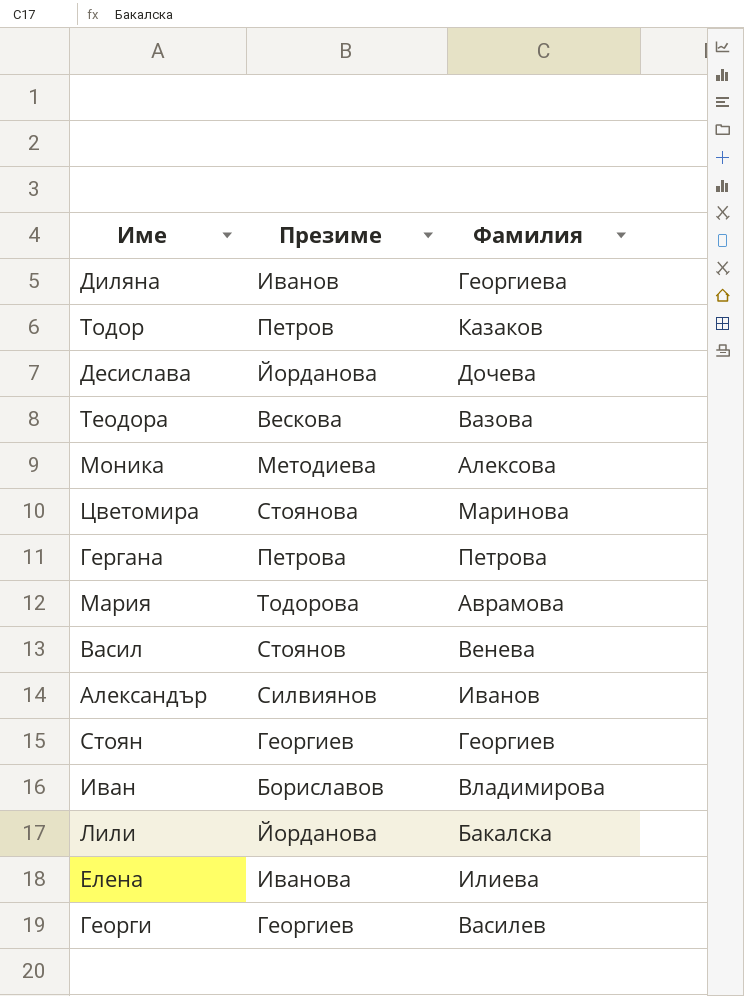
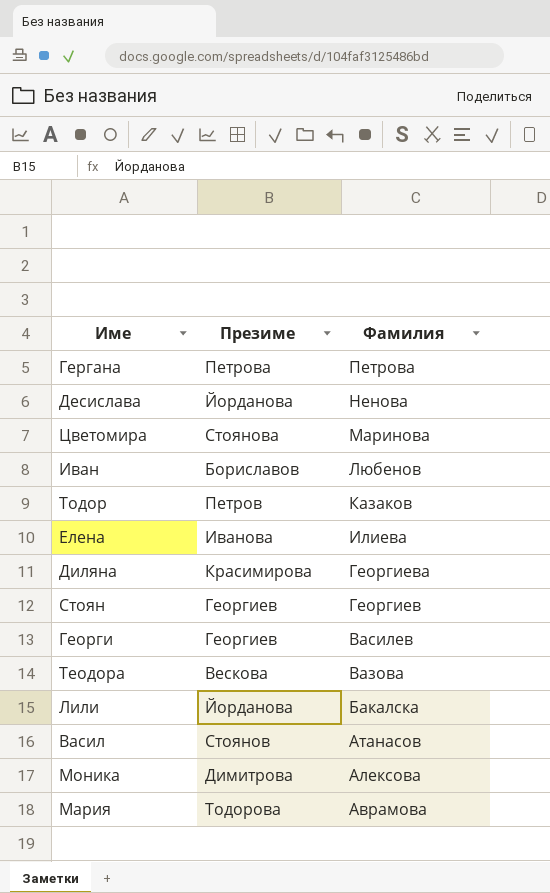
row order: none -> Фамилия descending
row Александър: Силвиянов | Иванов -> none
Десислава | Фамилия: Дочева -> Ненова
Иван | Фамилия: Владимирова -> Любенов
Диляна | Презиме: Иванов -> Красимирова
Васил | Фамилия: Венева -> Атанасов
Моника | Презиме: Методиева -> Димитрова

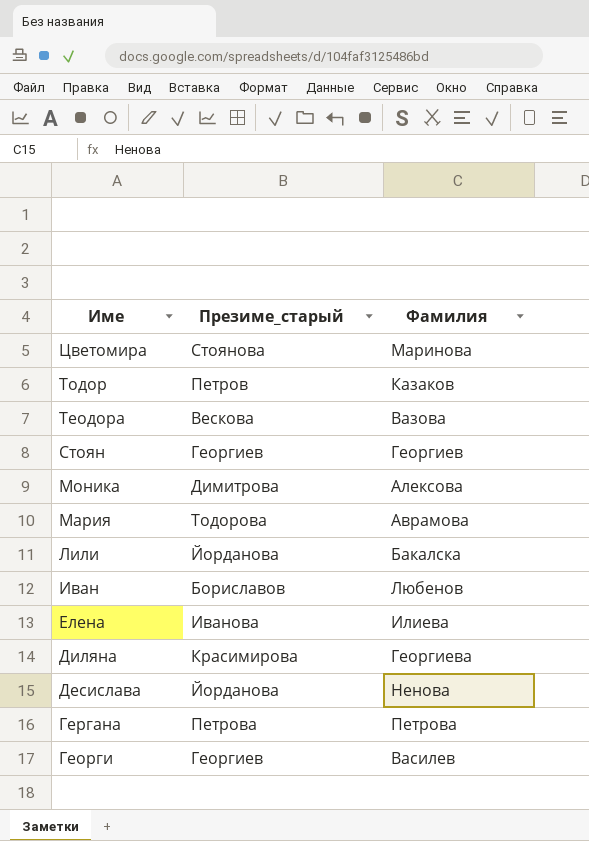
row order: Фамилия descending -> Име descending
column name: Презиме -> Презиме_старый
row Васил: Стоянов | Атанасов -> none

